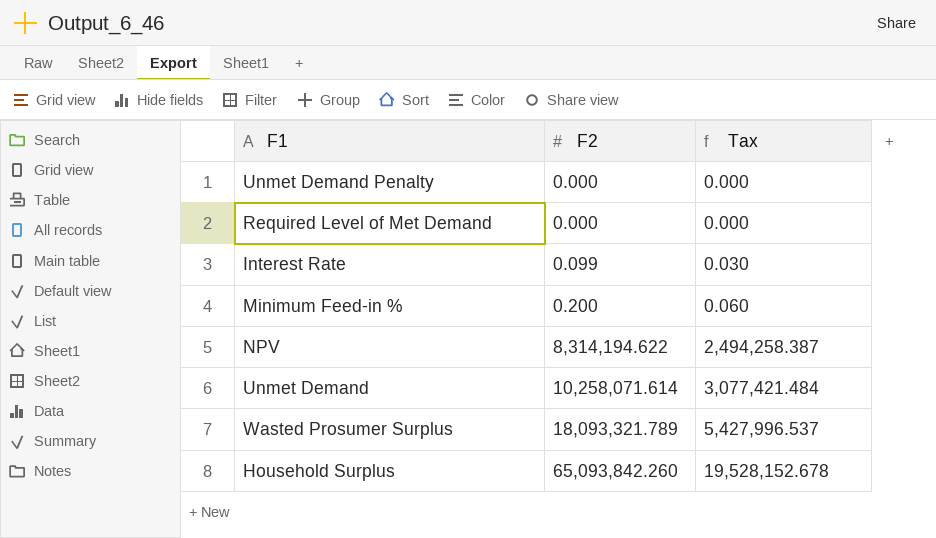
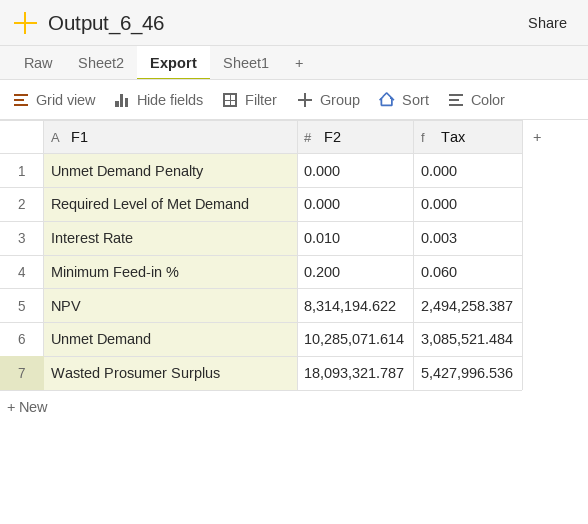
row Household Surplus: 65,093,842.260 | 19,528,152.678 -> none
Interest Rate | F2: 0.099 -> 0.010
Interest Rate | Tax: 0.030 -> 0.003
Unmet Demand | F2: 10,258,071.614 -> 10,285,071.614
Unmet Demand | Tax: 3,077,421.484 -> 3,085,521.484
Wasted Prosumer Surplus | F2: 18,093,321.789 -> 18,093,321.787
Wasted Prosumer Surplus | Tax: 5,427,996.537 -> 5,427,996.536

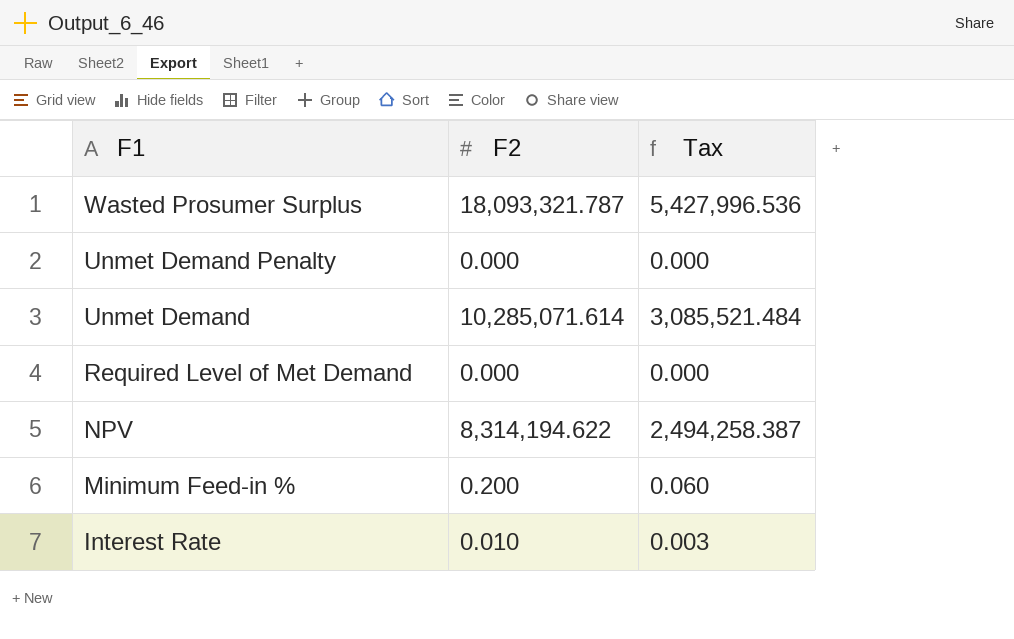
row order: F2 ascending -> F1 descending

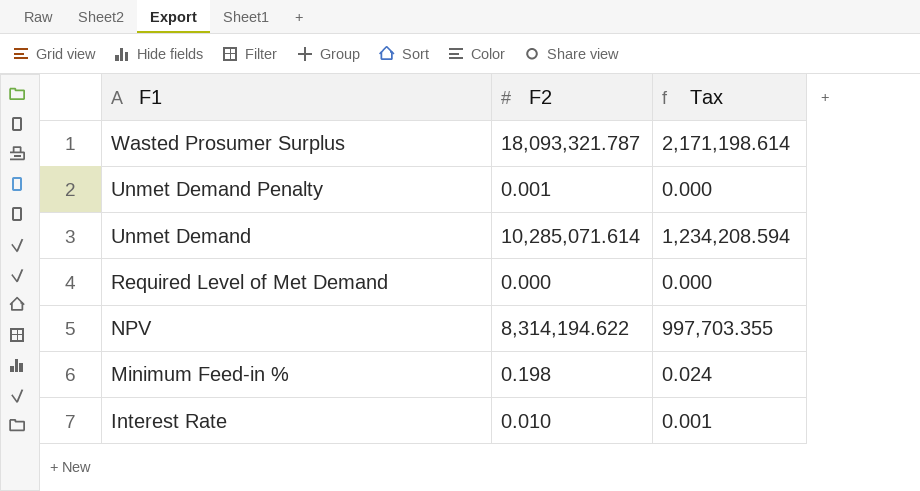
column Tax | formula: [F2] * 0.3 -> [F2] * 0.12
Unmet Demand Penalty | F2: 0.000 -> 0.001
Minimum Feed-in % | F2: 0.200 -> 0.198

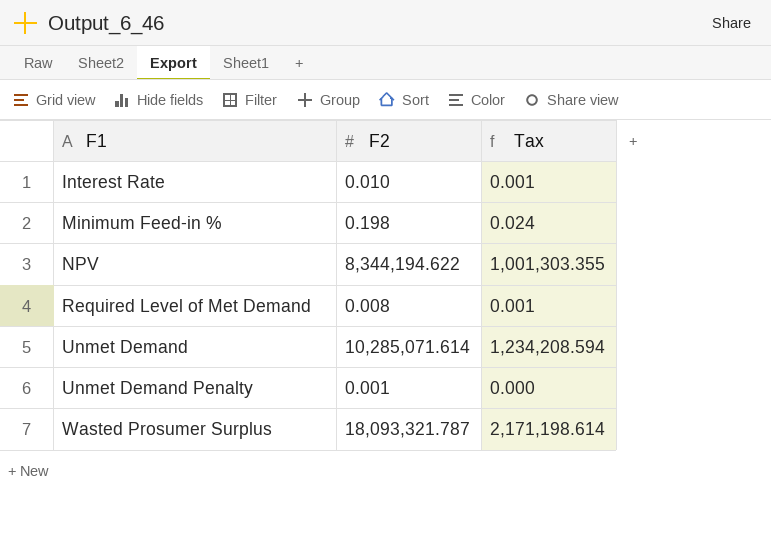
row order: F1 descending -> F1 ascending
NPV | F2: 8,314,194.622 -> 8,344,194.622
NPV | Tax: 997,703.355 -> 1,001,303.355
Required Level of Met Demand | F2: 0.000 -> 0.008
Required Level of Met Demand | Tax: 0.000 -> 0.001

